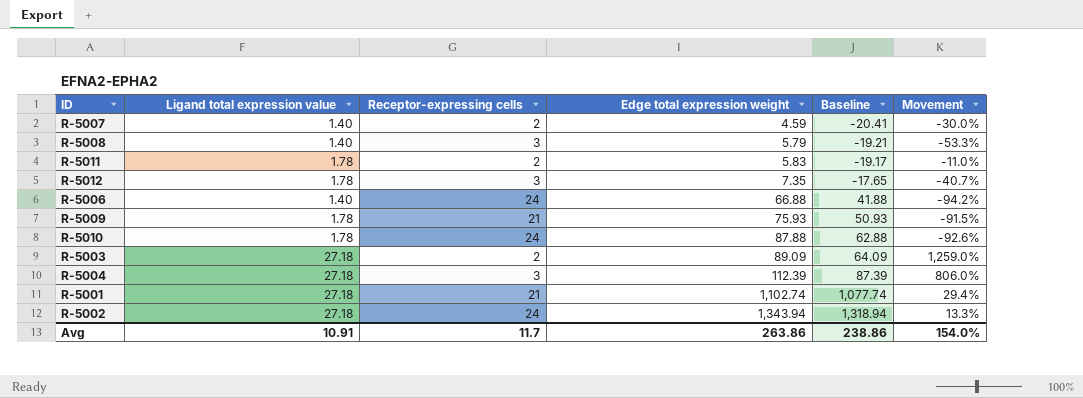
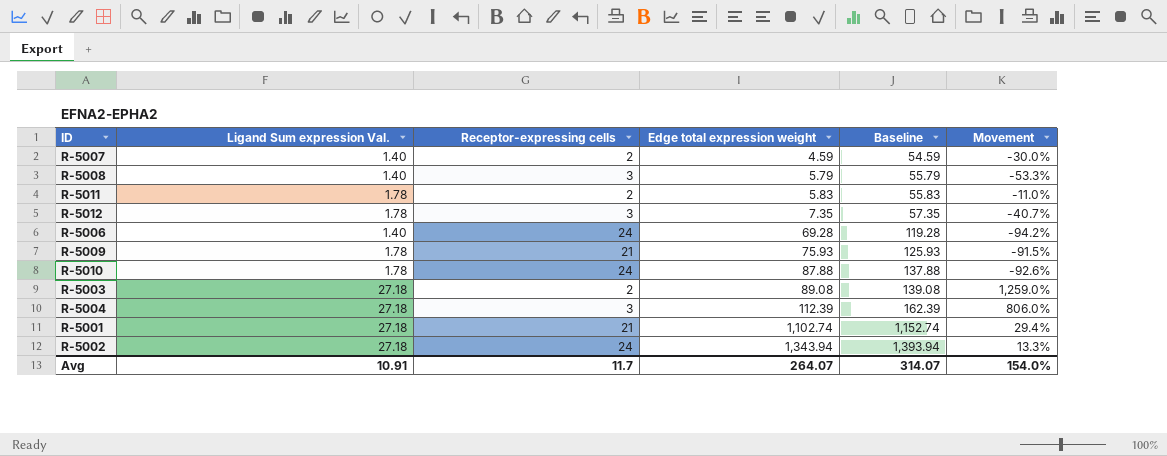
column name: Ligand total expression value -> Ligand Sum expression Val.
column Baseline | formula: [Edge total expression weight] - 25 -> [Edge total expression weight] + 50
R-5006 | Edge total expression weight: 66.88 -> 69.28
R-5003 | Edge total expression weight: 89.09 -> 89.08
Avg | Edge total expression weight: 263.86 -> 264.07
Avg | Baseline: 238.86 -> 314.07

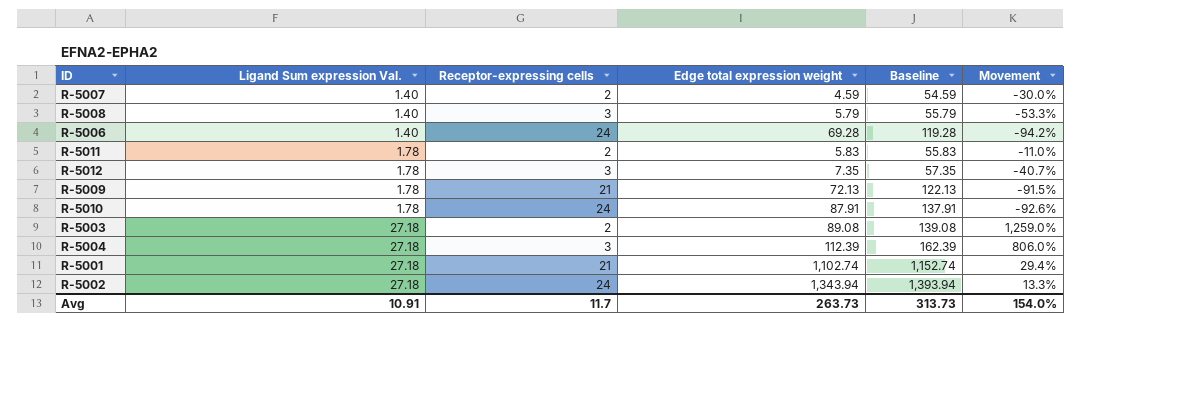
row order: Edge total expression weight ascending -> Ligand Sum expression Val. ascending
R-5009 | Edge total expression weight: 75.93 -> 72.13
R-5009 | Baseline: 125.93 -> 122.13
R-5010 | Edge total expression weight: 87.88 -> 87.91
R-5010 | Baseline: 137.88 -> 137.91
Avg | Edge total expression weight: 264.07 -> 263.73
Avg | Baseline: 314.07 -> 313.73

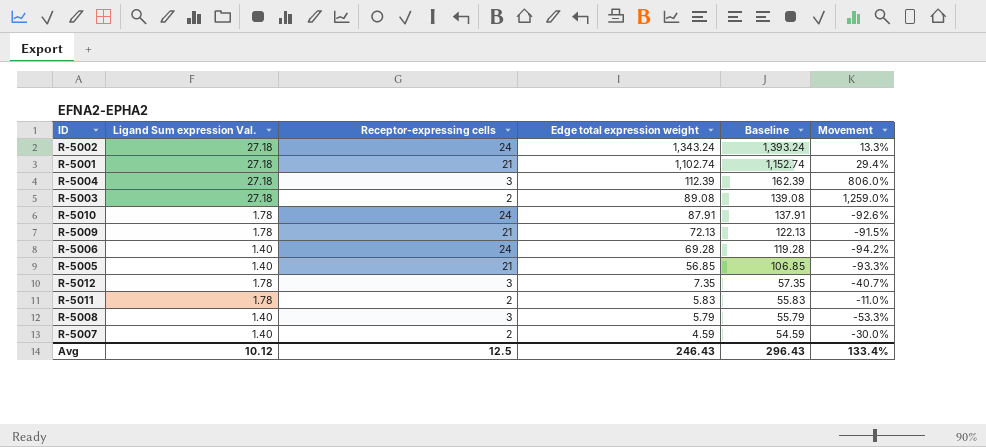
row order: Ligand Sum expression Val. ascending -> Edge total expression weight descending
R-5002 | Edge total expression weight: 1,343.94 -> 1,343.24
R-5002 | Baseline: 1,393.94 -> 1,393.24
row R-5005: none -> 1.40 | 21 | 56.85 | 106.85 | -93.3%
Avg | Ligand Sum expression Val.: 10.91 -> 10.12
Avg | Receptor-expressing cells: 11.7 -> 12.5
Avg | Edge total expression weight: 263.73 -> 246.43
Avg | Baseline: 313.73 -> 296.43
Avg | Movement: 154.0% -> 133.4%

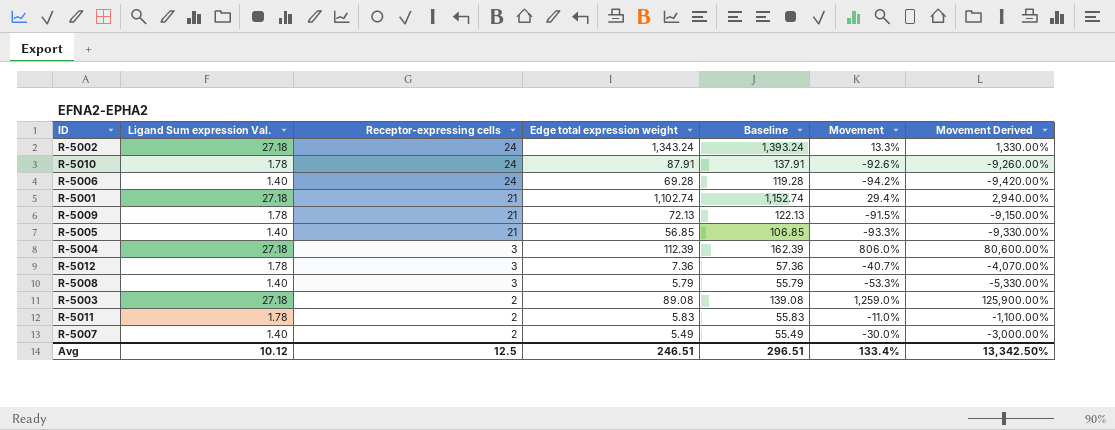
row order: Edge total expression weight descending -> Receptor-expressing cells descending
column Movement Derived | formula: none -> [Movement] * 100
R-5012 | Edge total expression weight: 7.35 -> 7.36
R-5012 | Baseline: 57.35 -> 57.36
R-5007 | Edge total expression weight: 4.59 -> 5.49
R-5007 | Baseline: 54.59 -> 55.49
Avg | Edge total expression weight: 246.43 -> 246.51
Avg | Baseline: 296.43 -> 296.51

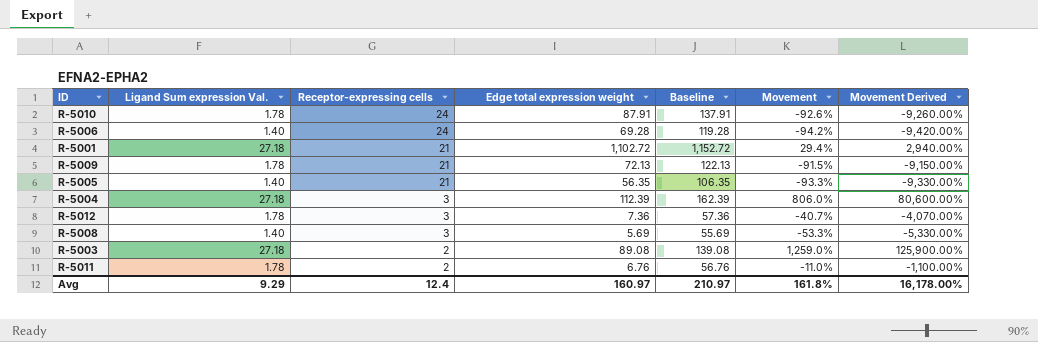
row R-5002: 27.18 | 24 | 1,343.24 | 1,393.24 | 13.3% | 1,330.00% -> none
row R-5007: 1.40 | 2 | 5.49 | 55.49 | -30.0% | -3,000.00% -> none
R-5001 | Edge total expression weight: 1,102.74 -> 1,102.72
R-5001 | Baseline: 1,152.74 -> 1,152.72
R-5005 | Edge total expression weight: 56.85 -> 56.35
R-5005 | Baseline: 106.85 -> 106.35
R-5008 | Edge total expression weight: 5.79 -> 5.69
R-5008 | Baseline: 55.79 -> 55.69
R-5011 | Edge total expression weight: 5.83 -> 6.76
R-5011 | Baseline: 55.83 -> 56.76
Avg | Ligand Sum expression Val.: 10.12 -> 9.29
Avg | Receptor-expressing cells: 12.5 -> 12.4
Avg | Edge total expression weight: 246.51 -> 160.97
Avg | Baseline: 296.51 -> 210.97
Avg | Movement: 133.4% -> 161.8%
Avg | Movement Derived: 13,342.50% -> 16,178.00%

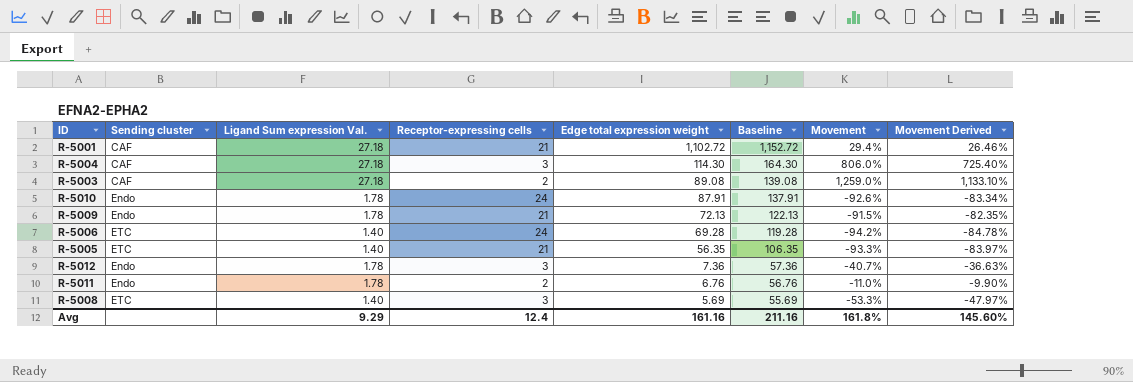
row order: Receptor-expressing cells descending -> Edge total expression weight descending
column Sending cluster | position: none -> 2
column Movement Derived | formula: [Movement] * 100 -> [Movement] * 0.9
R-5004 | Edge total expression weight: 112.39 -> 114.30
R-5004 | Baseline: 162.39 -> 164.30
Avg | Edge total expression weight: 160.97 -> 161.16
Avg | Baseline: 210.97 -> 211.16
Avg | Movement Derived: 16,178.00% -> 145.60%

